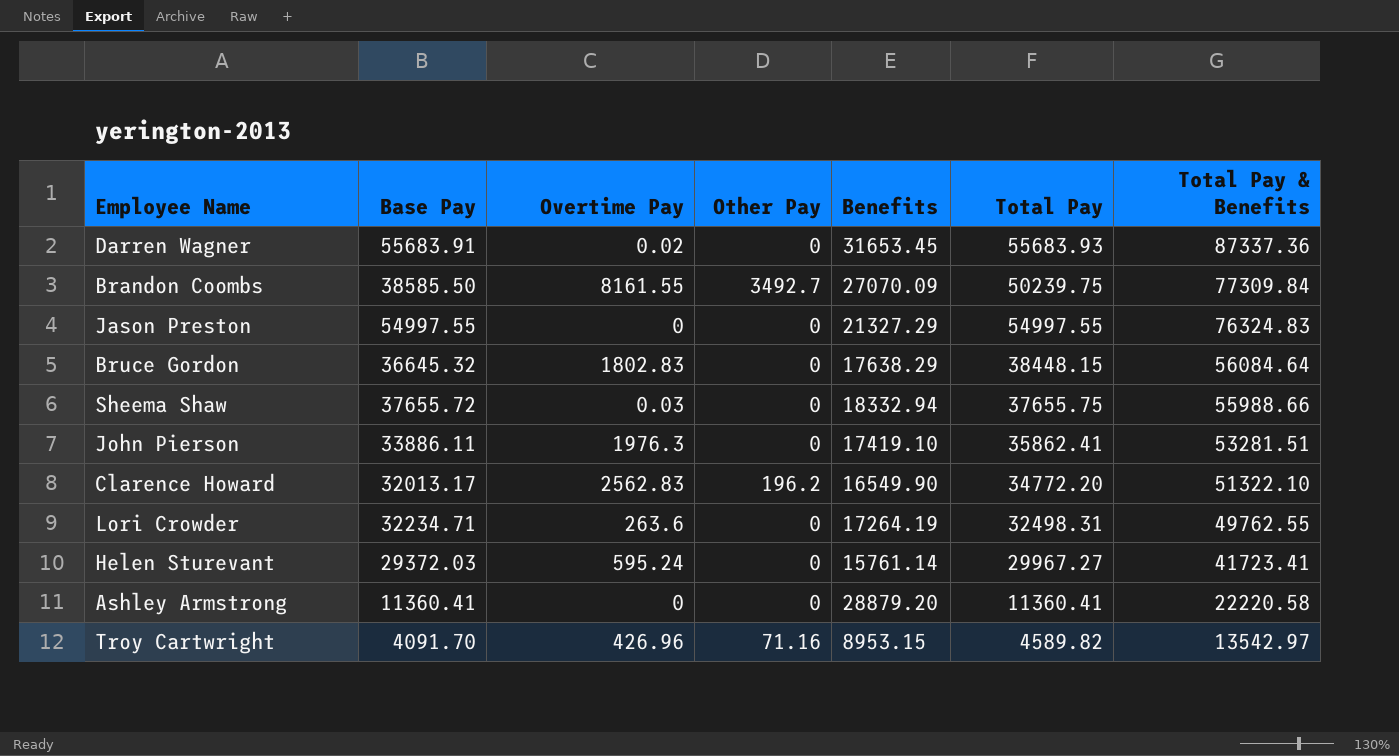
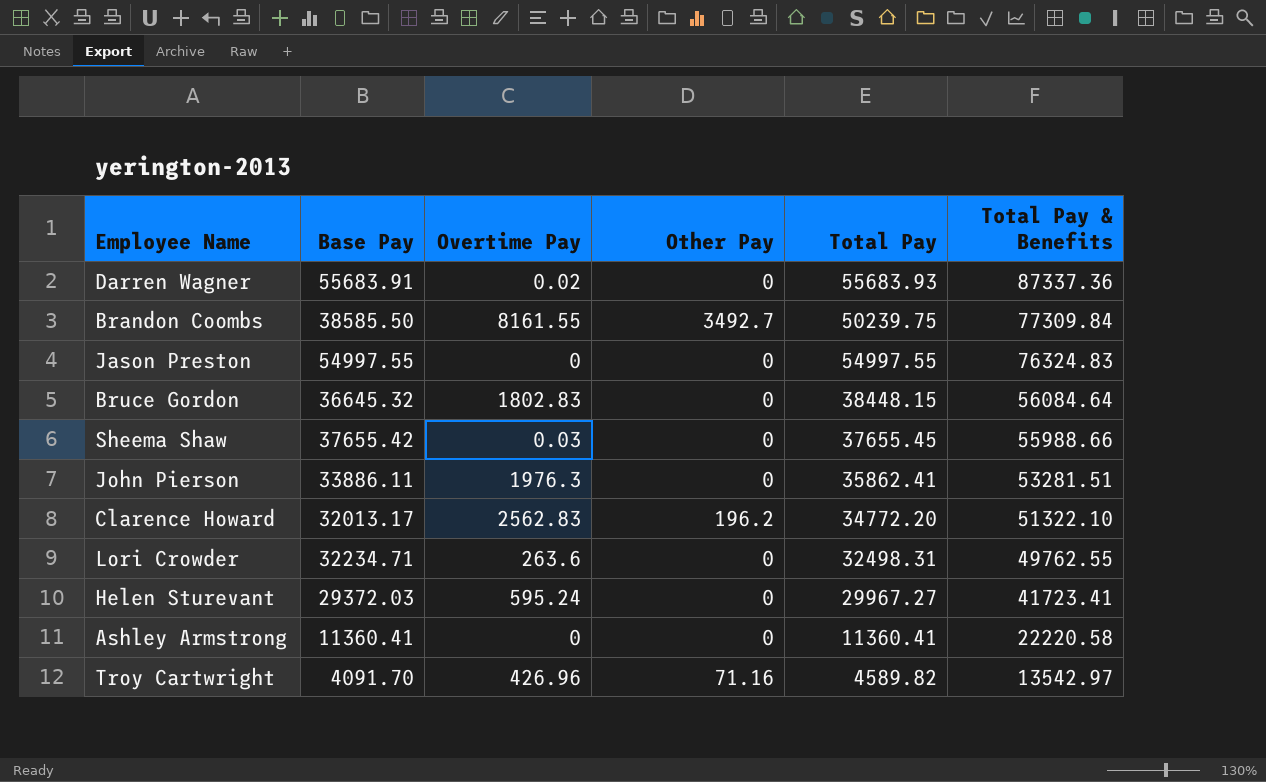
column Benefits | position: 5 -> none
Sheema Shaw | Base Pay: 37655.72 -> 37655.42
Sheema Shaw | Total Pay: 37655.75 -> 37655.45

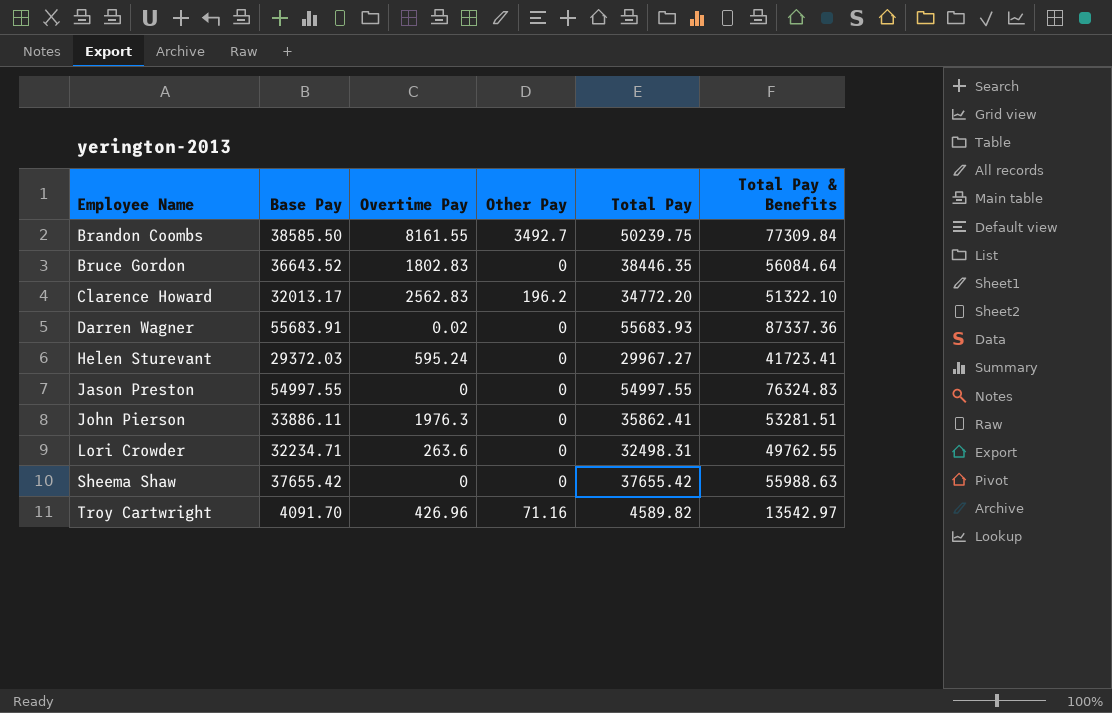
row order: Total Pay & Benefits descending -> Employee Name ascending
row Ashley Armstrong: 11360.41 | 0 | 0 | 11360.41 | 22220.58 -> none
Bruce Gordon | Base Pay: 36645.32 -> 36643.52
Bruce Gordon | Total Pay: 38448.15 -> 38446.35
Sheema Shaw | Overtime Pay: 0.03 -> 0
Sheema Shaw | Total Pay: 37655.45 -> 37655.42
Sheema Shaw | Total Pay & Benefits: 55988.66 -> 55988.63

